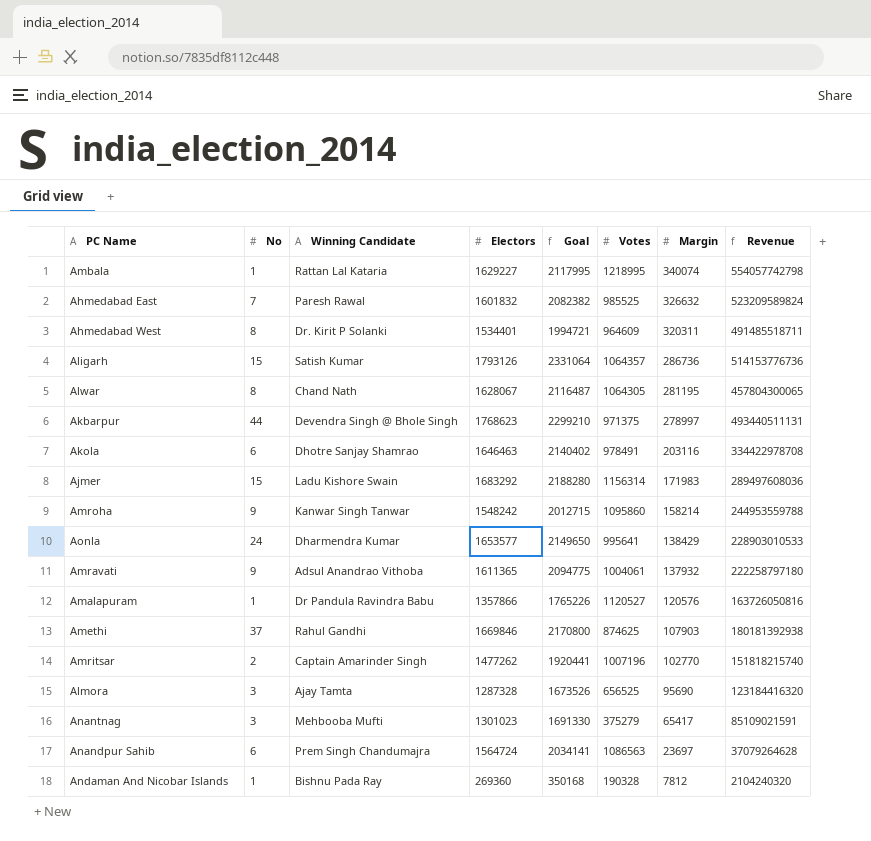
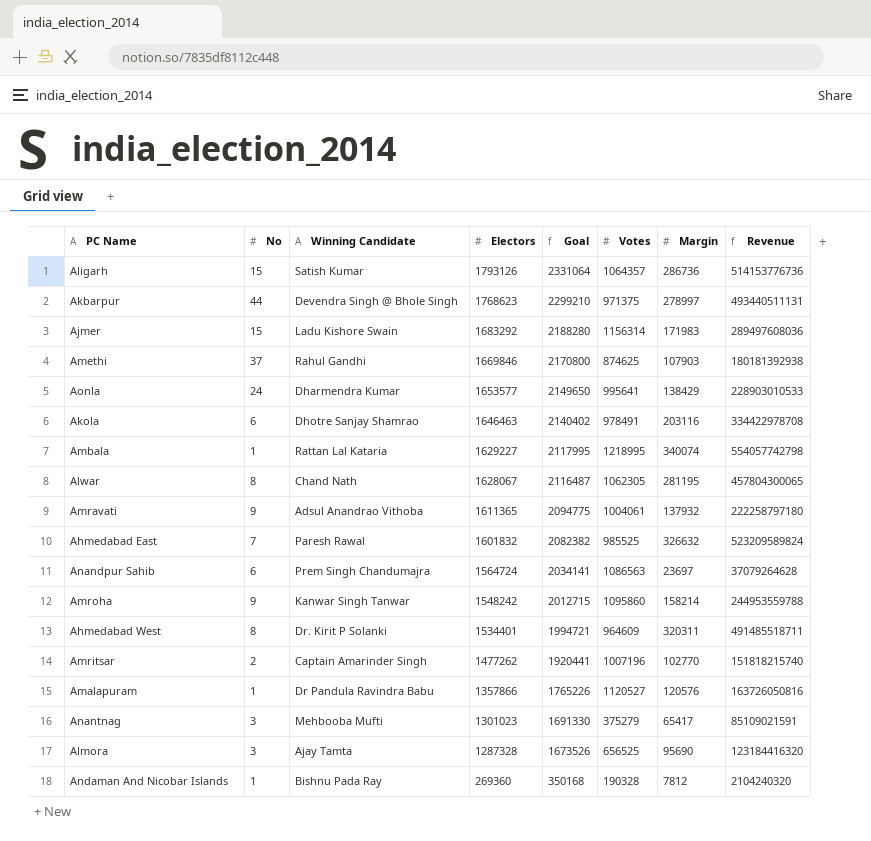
row order: Margin descending -> Electors descending
Alwar | Votes: 1064305 -> 1062305

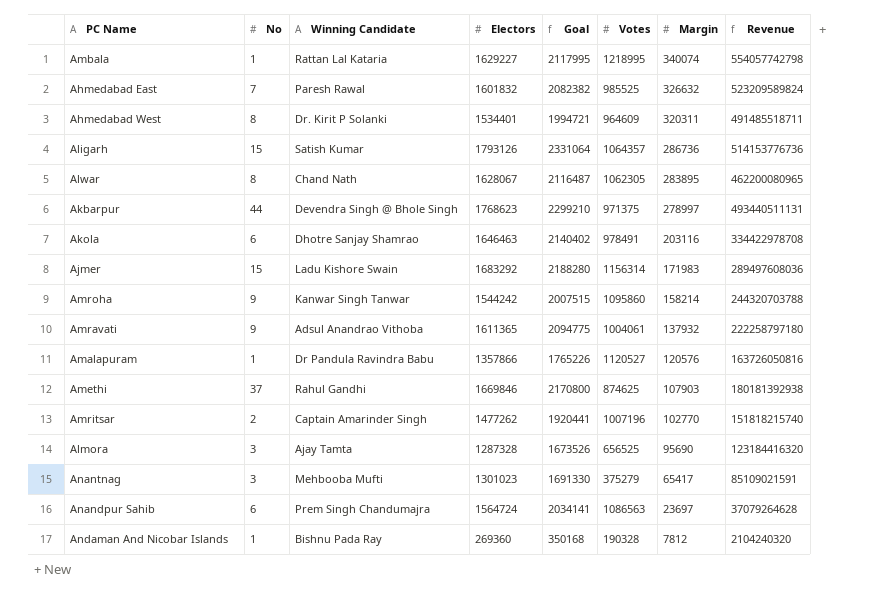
row order: Electors descending -> Margin descending
row Aonla: 24 | Dharmendra Kumar | 1653577 | 2149650 | 995641 | 138429 | 228903010533 -> none
Alwar | Margin: 281195 -> 283895
Alwar | Revenue: 457804300065 -> 462200080965
Amroha | Electors: 1548242 -> 1544242
Amroha | Goal: 2012715 -> 2007515
Amroha | Revenue: 244953559788 -> 244320703788

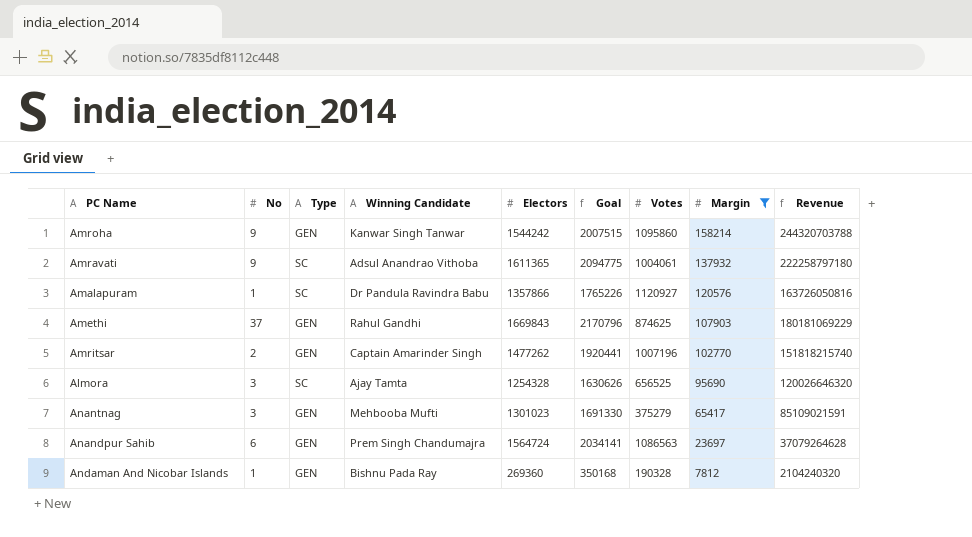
filter: none -> Margin <= 158214
column Type | position: none -> 3
Amalapuram | Votes: 1120527 -> 1120927
Amethi | Electors: 1669846 -> 1669843
Amethi | Goal: 2170800 -> 2170796
Amethi | Revenue: 180181392938 -> 180181069229
Almora | Electors: 1287328 -> 1254328
Almora | Goal: 1673526 -> 1630626
Almora | Revenue: 123184416320 -> 120026646320

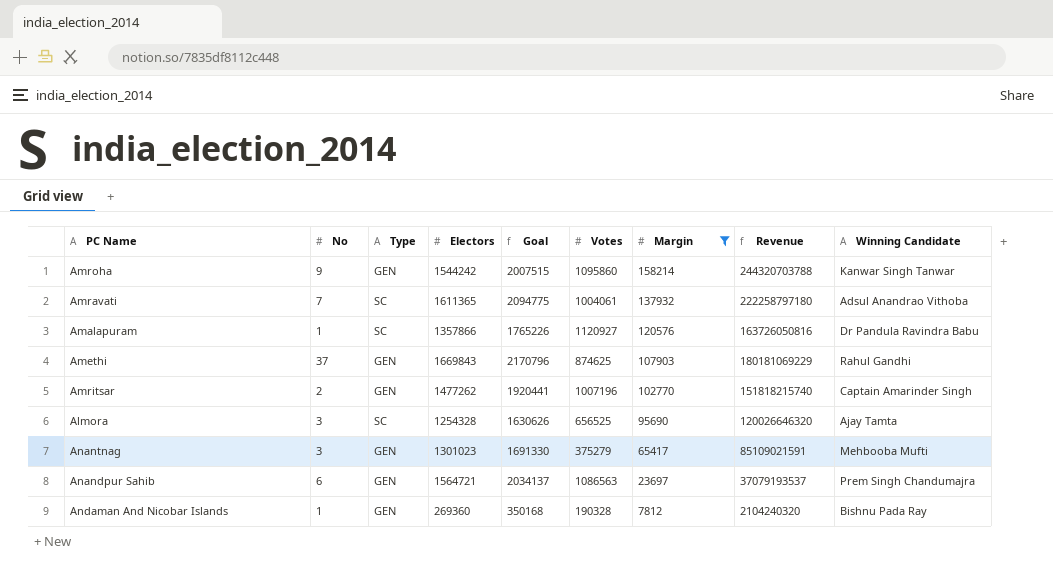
column Winning Candidate | position: 4 -> 9
Amravati | No: 9 -> 7
Anandpur Sahib | Electors: 1564724 -> 1564721
Anandpur Sahib | Goal: 2034141 -> 2034137
Anandpur Sahib | Revenue: 37079264628 -> 37079193537

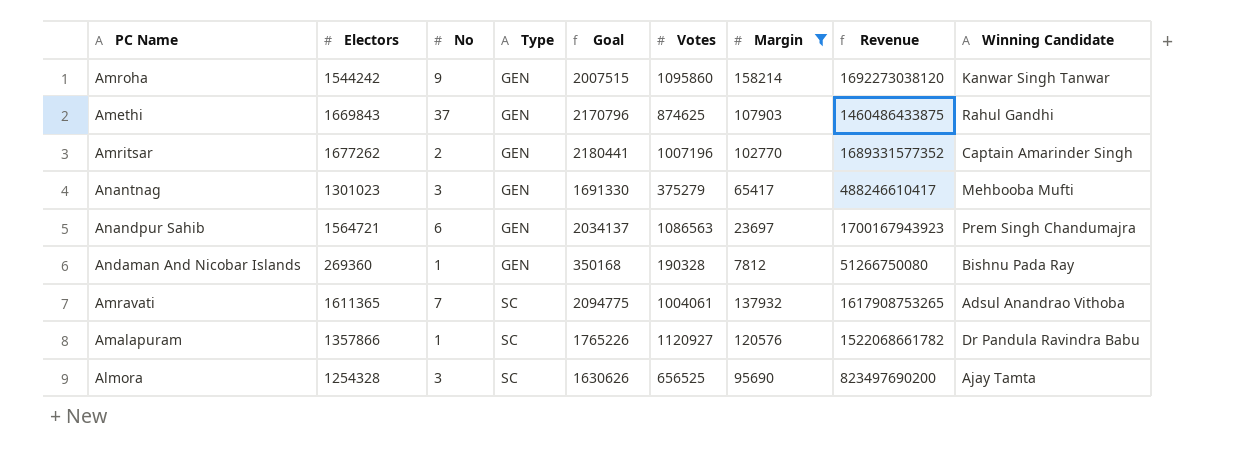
row order: Margin descending -> Type ascending
column Electors | position: 4 -> 2
column Revenue | formula: [Electors] * [Margin] -> [Electors] * [Votes]
Amritsar | Electors: 1477262 -> 1677262
Amritsar | Goal: 1920441 -> 2180441

